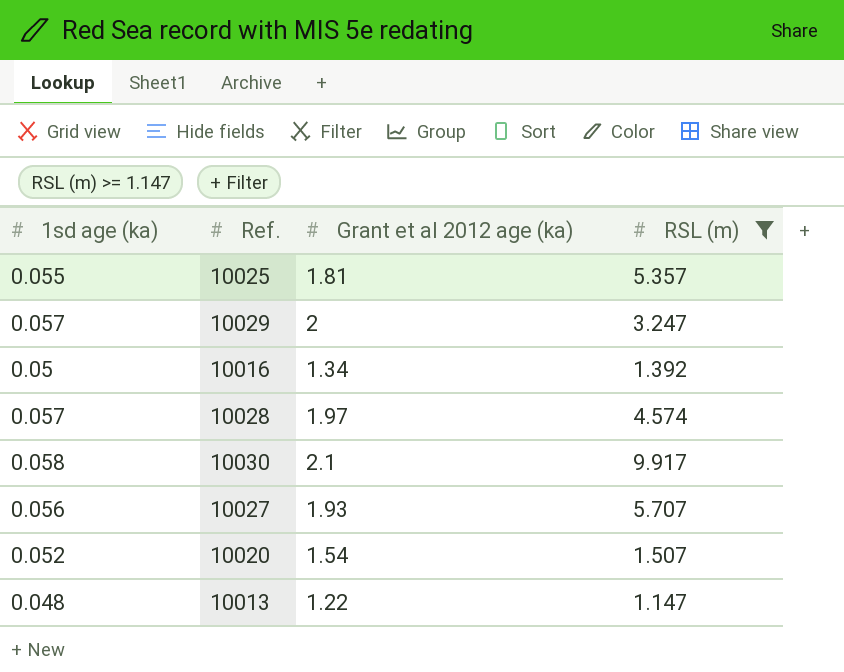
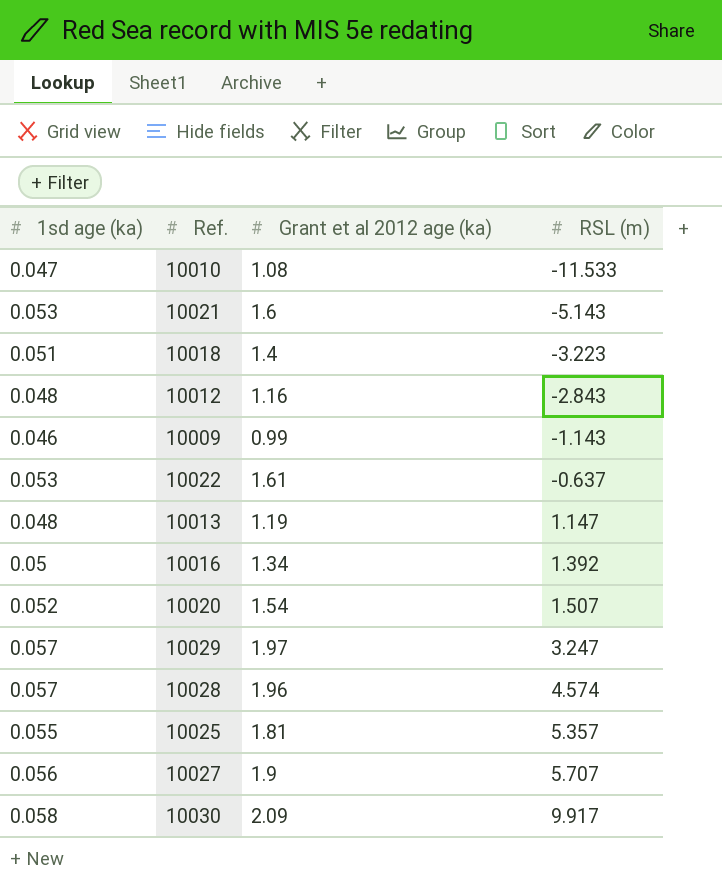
filter: RSL (m) >= 1.147 -> none
row order: none -> RSL (m) ascending
10013 | Grant et al 2012 age (ka): 1.22 -> 1.19
10029 | Grant et al 2012 age (ka): 2 -> 1.97
10028 | Grant et al 2012 age (ka): 1.97 -> 1.96
10027 | Grant et al 2012 age (ka): 1.93 -> 1.9
10030 | Grant et al 2012 age (ka): 2.1 -> 2.09

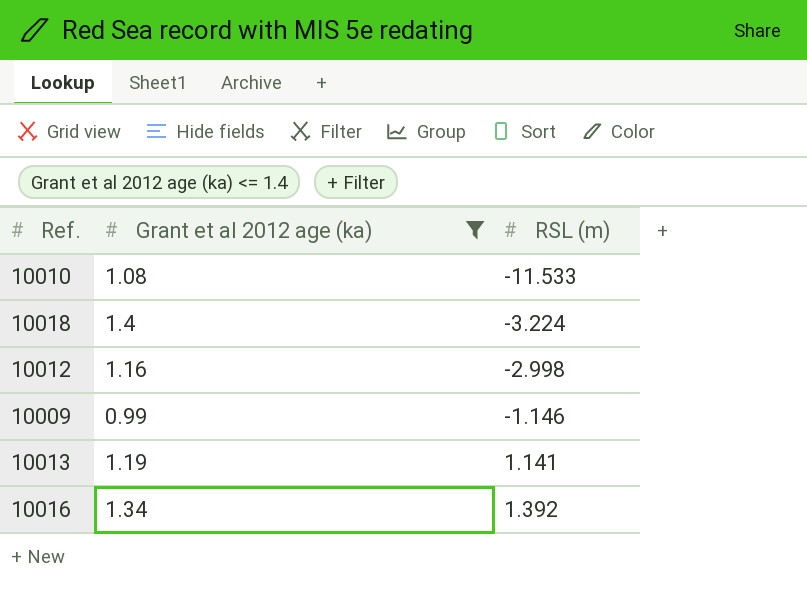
filter: none -> Grant et al 2012 age (ka) <= 1.4
column 1sd age (ka) | position: 1 -> none
10018 | RSL (m): -3.223 -> -3.224
10012 | RSL (m): -2.843 -> -2.998
10009 | RSL (m): -1.143 -> -1.146
10013 | RSL (m): 1.147 -> 1.141

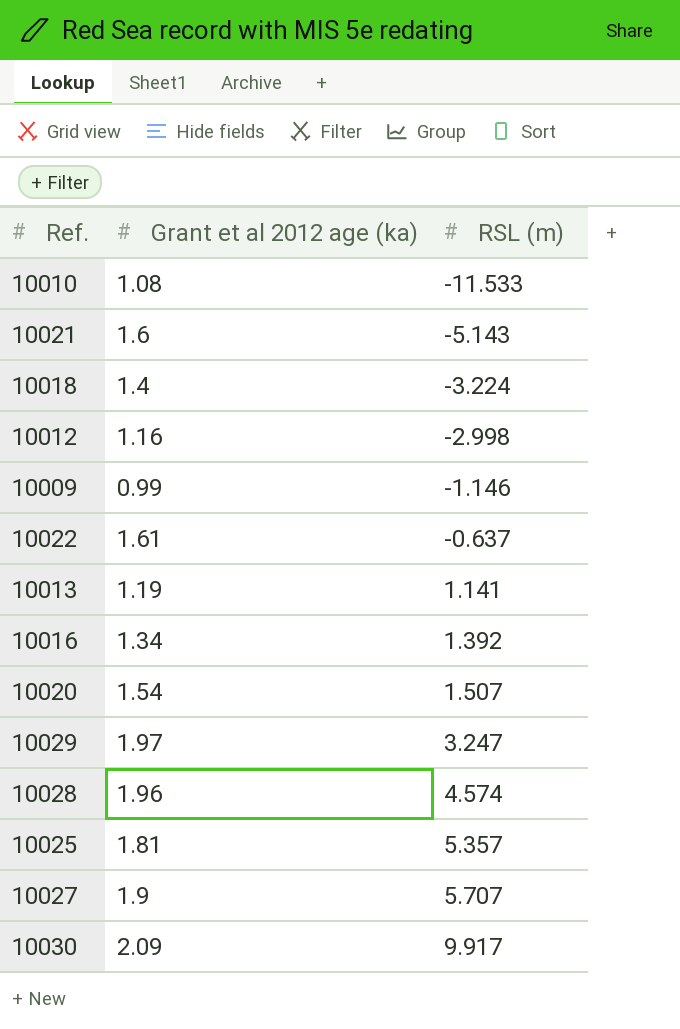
filter: Grant et al 2012 age (ka) <= 1.4 -> none

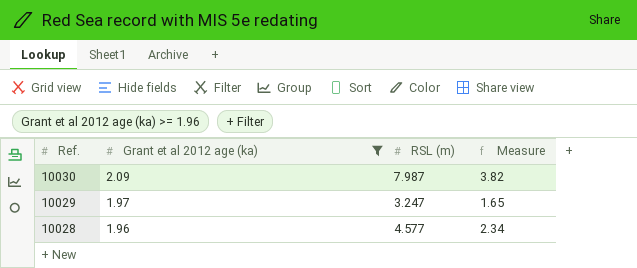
filter: none -> Grant et al 2012 age (ka) >= 1.96
row order: RSL (m) ascending -> Ref. descending
column Measure | formula: none -> [RSL (m)] / [Grant et al 2012 age (ka)]
10030 | RSL (m): 9.917 -> 7.987
10028 | RSL (m): 4.574 -> 4.577

